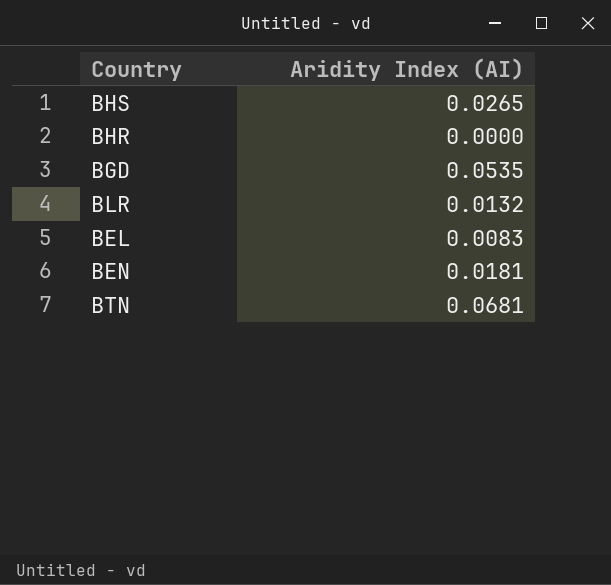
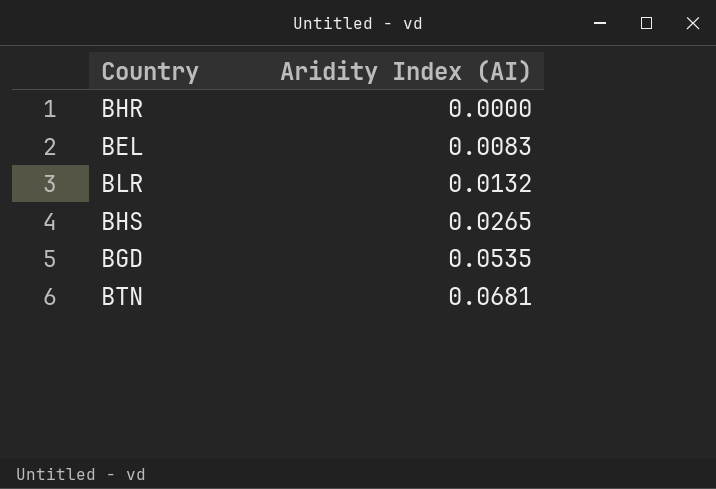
row order: none -> Aridity Index (AI) ascending
row BEN: 0.0181 -> none

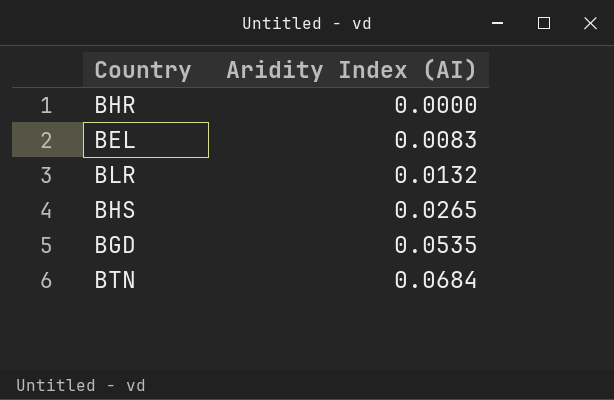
BTN | Aridity Index (AI): 0.0681 -> 0.0684

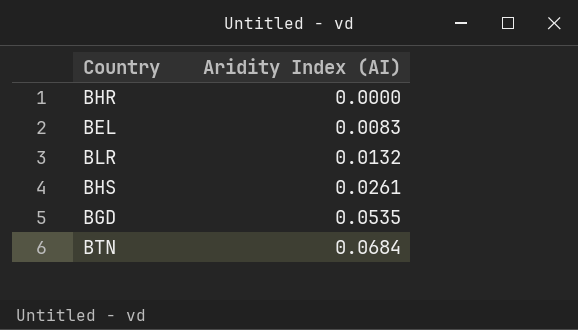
BHS | Aridity Index (AI): 0.0265 -> 0.0261

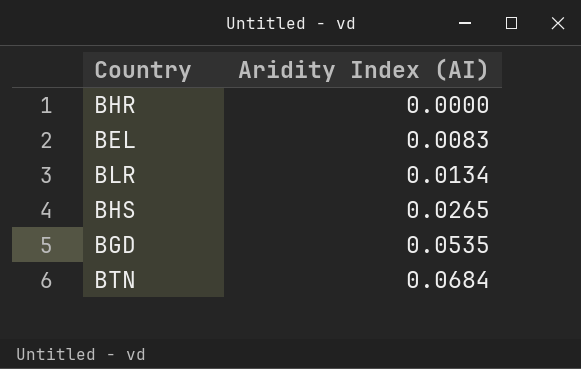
BLR | Aridity Index (AI): 0.0132 -> 0.0134
BHS | Aridity Index (AI): 0.0261 -> 0.0265

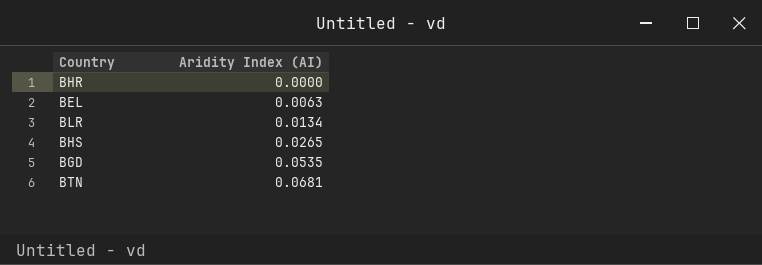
BEL | Aridity Index (AI): 0.0083 -> 0.0063
BTN | Aridity Index (AI): 0.0684 -> 0.0681

